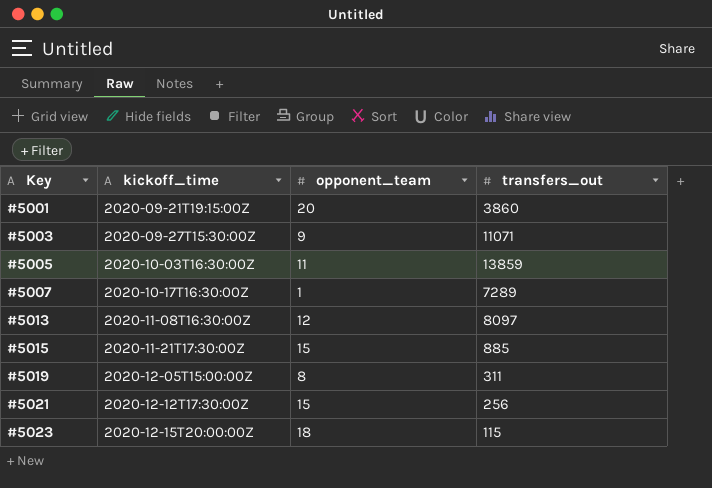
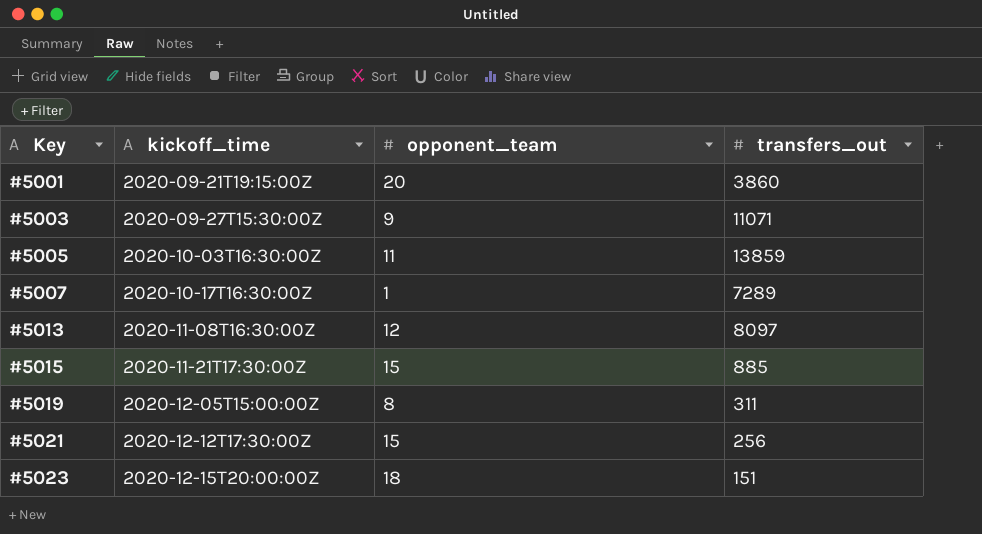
#5023 | transfers_out: 115 -> 151

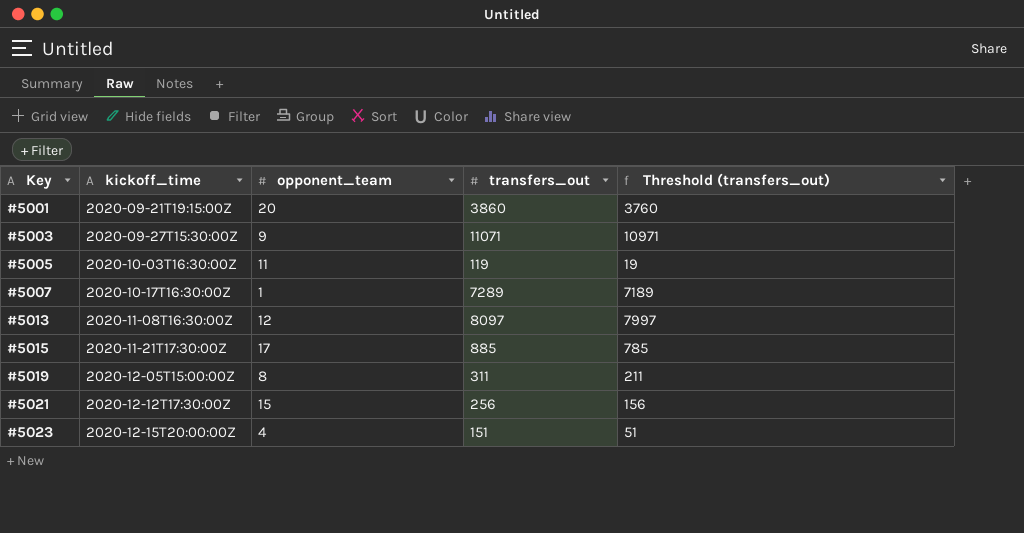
column Threshold (transfers_out) | formula: none -> [transfers_out] - 100
#5005 | transfers_out: 13859 -> 119
#5015 | opponent_team: 15 -> 17
#5023 | opponent_team: 18 -> 4

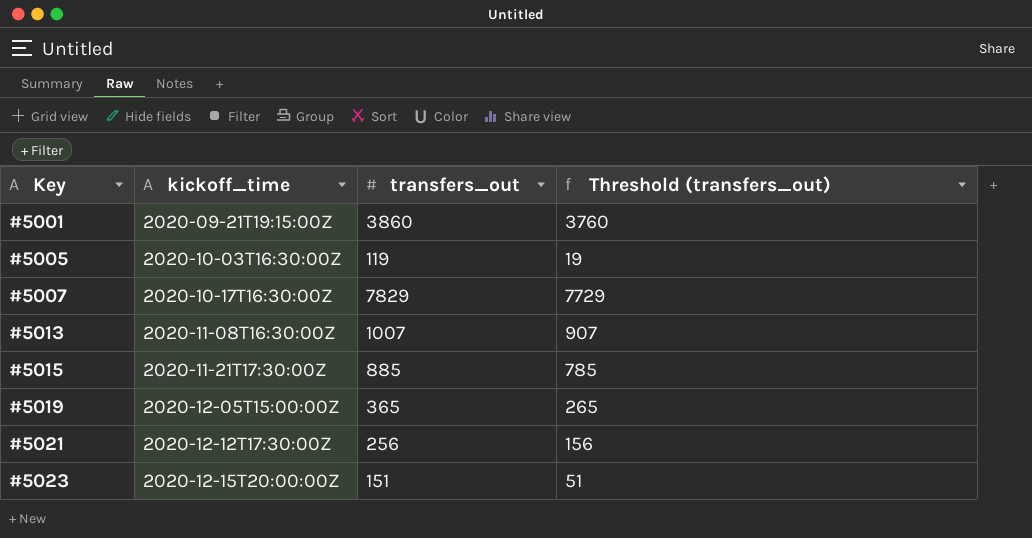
column opponent_team | position: 3 -> none
row #5003: 2020-09-27T15:30:00Z | 9 | 11071 | 10971 -> none
#5007 | transfers_out: 7289 -> 7829
#5007 | Threshold (transfers_out): 7189 -> 7729
#5013 | transfers_out: 8097 -> 1007
#5013 | Threshold (transfers_out): 7997 -> 907
#5019 | transfers_out: 311 -> 365
#5019 | Threshold (transfers_out): 211 -> 265

